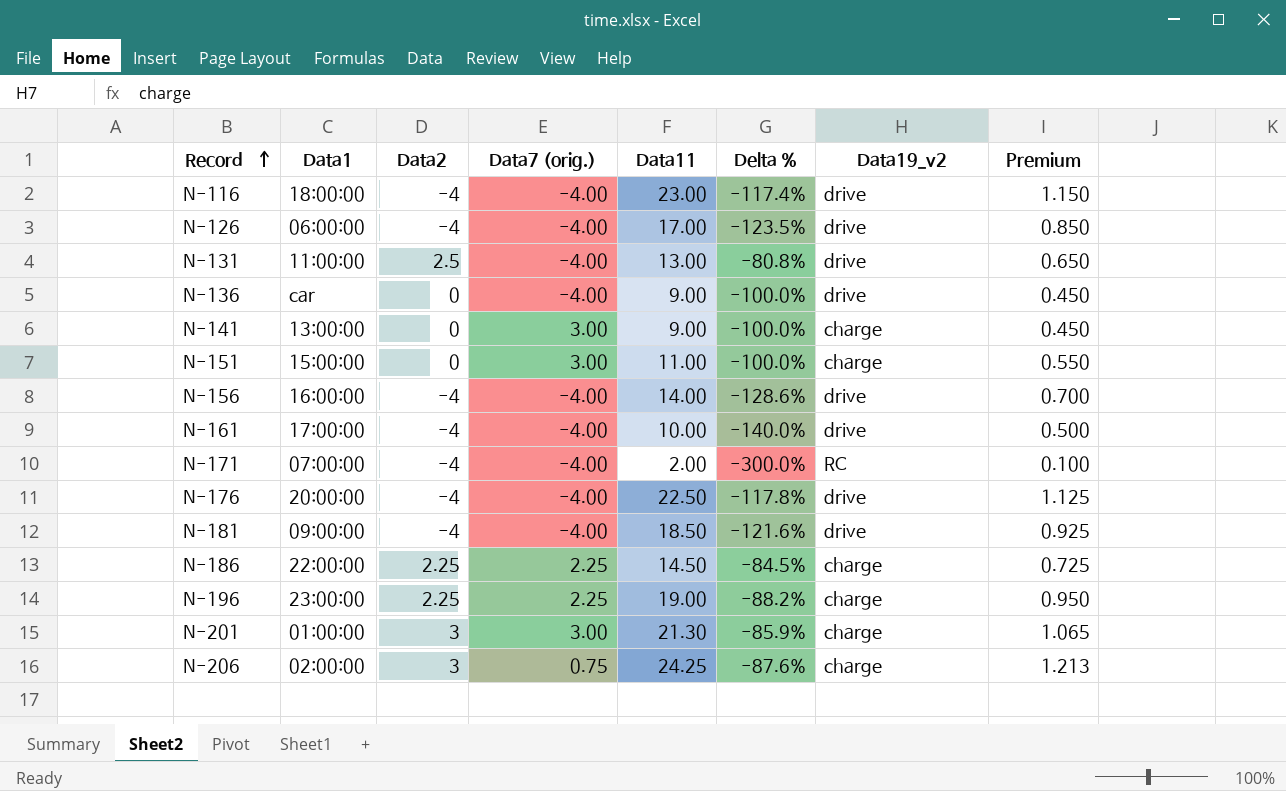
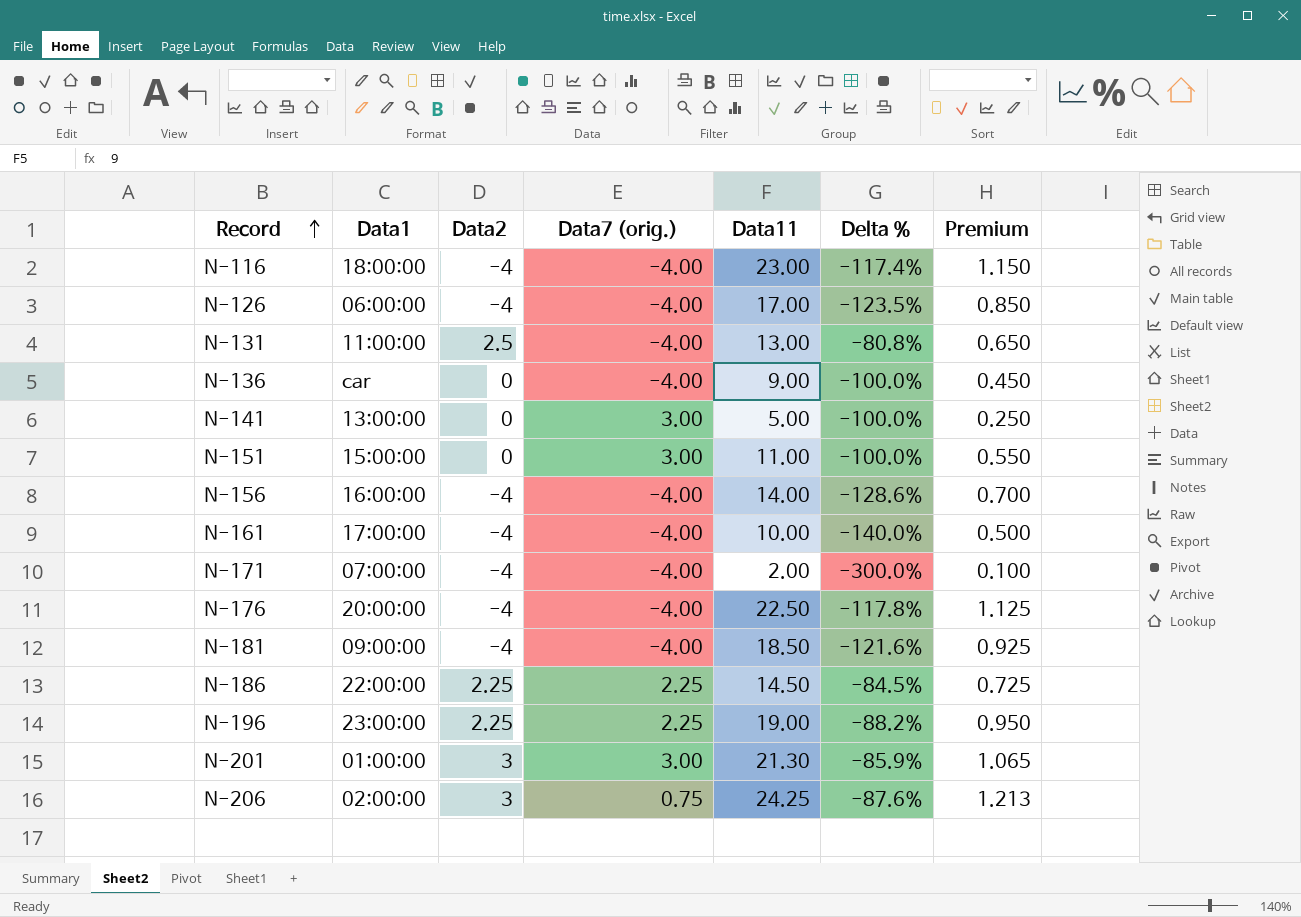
column Data19_v2 | position: 7 -> none
N-141 | Data11: 9.00 -> 5.00
N-141 | Premium: 0.450 -> 0.250

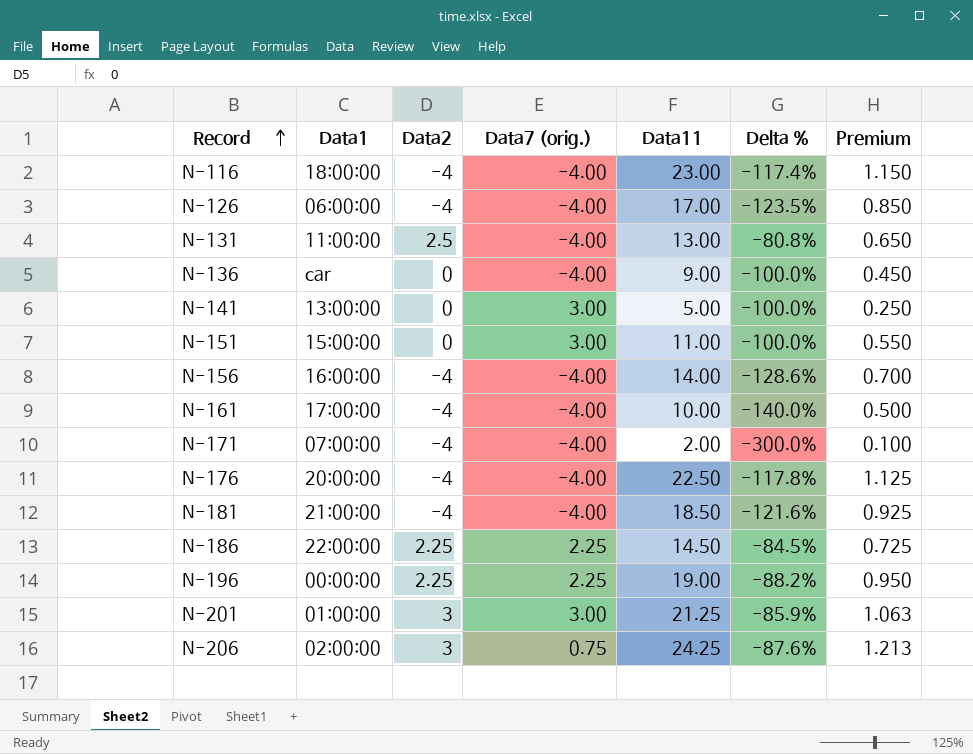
N-181 | Data1: 09:00:00 -> 21:00:00
N-196 | Data1: 23:00:00 -> 00:00:00
N-201 | Data11: 21.30 -> 21.25
N-201 | Premium: 1.065 -> 1.063

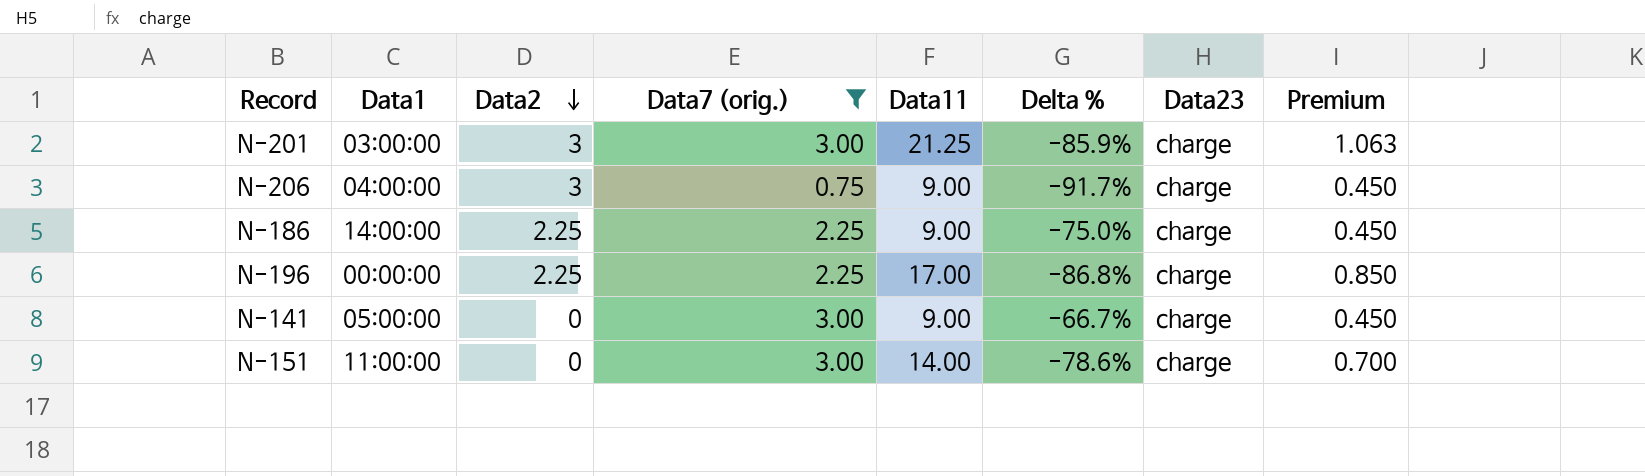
filter: none -> Data7 (orig.) != -4.00
row order: Record ascending -> Data2 descending
column Delta % | formula: ([Data2] - [Data11]) / [Data11] -> ([Data7 (orig.)] - [Data11]) / [Data11]
column Data23 | position: none -> 7
N-201 | Data1: 01:00:00 -> 03:00:00
N-206 | Data1: 02:00:00 -> 04:00:00
N-206 | Data11: 24.25 -> 9.00
N-206 | Premium: 1.213 -> 0.450
N-186 | Data1: 22:00:00 -> 14:00:00
N-186 | Data11: 14.50 -> 9.00
N-186 | Premium: 0.725 -> 0.450
N-196 | Data11: 19.00 -> 17.00
N-196 | Premium: 0.950 -> 0.850
N-141 | Data1: 13:00:00 -> 05:00:00
N-141 | Data11: 5.00 -> 9.00
N-141 | Premium: 0.250 -> 0.450
N-151 | Data1: 15:00:00 -> 11:00:00
N-151 | Data11: 11.00 -> 14.00
N-151 | Premium: 0.550 -> 0.700

